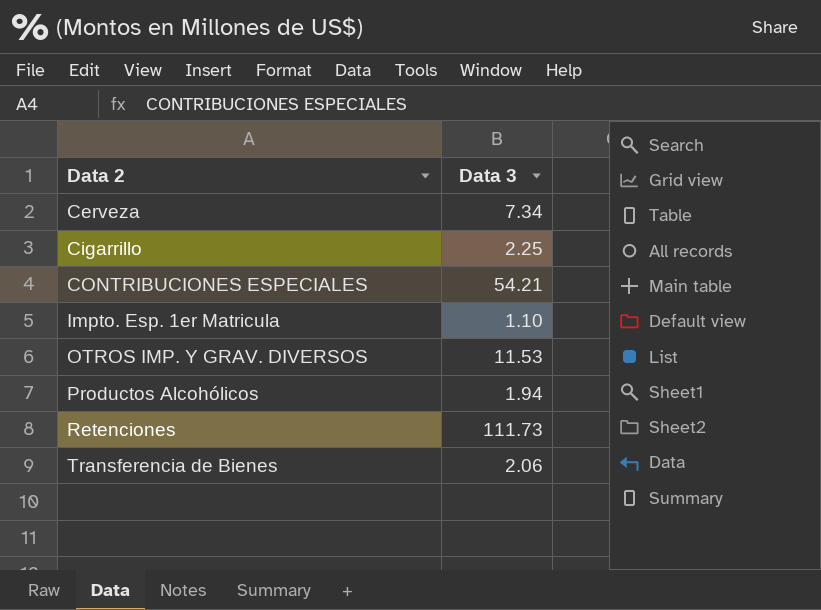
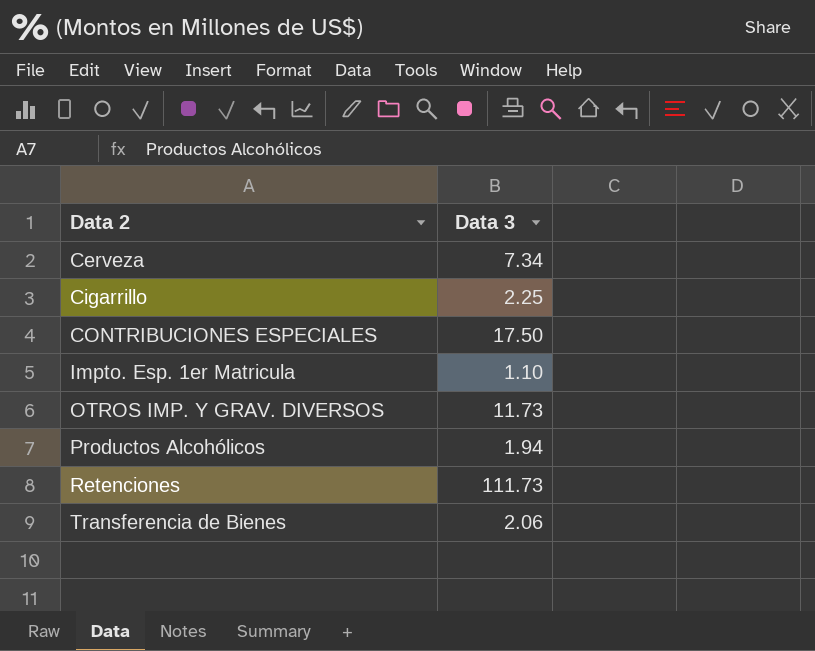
CONTRIBUCIONES ESPECIALES | Data 3: 54.21 -> 17.50
OTROS IMP. Y GRAV. DIVERSOS | Data 3: 11.53 -> 11.73

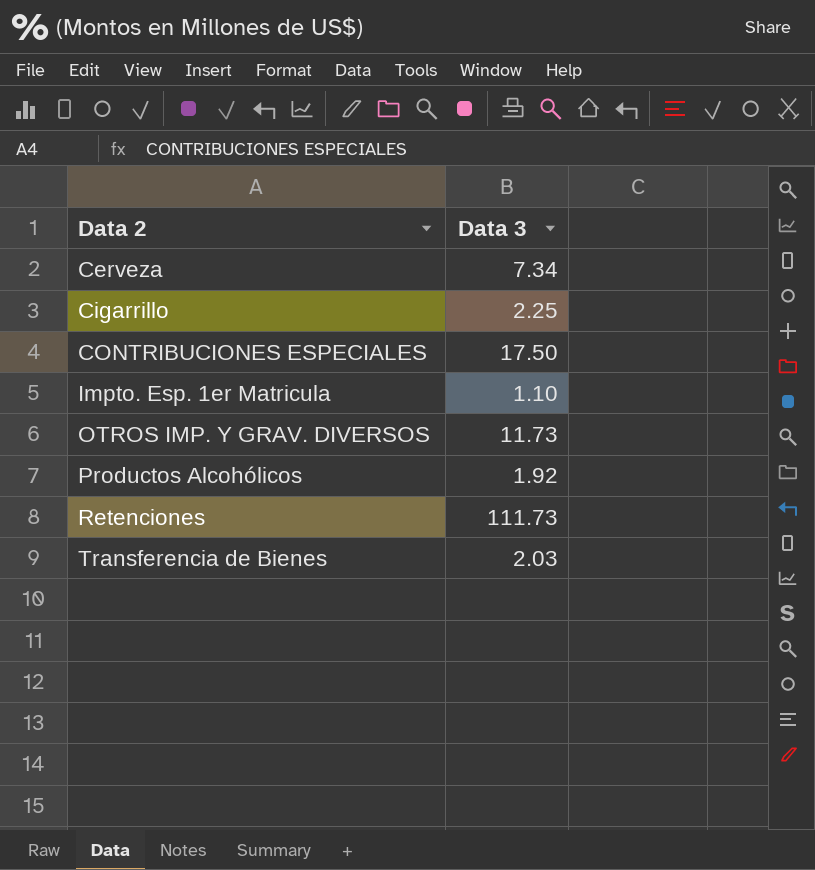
Productos Alcohólicos | Data 3: 1.94 -> 1.92
Transferencia de Bienes | Data 3: 2.06 -> 2.03

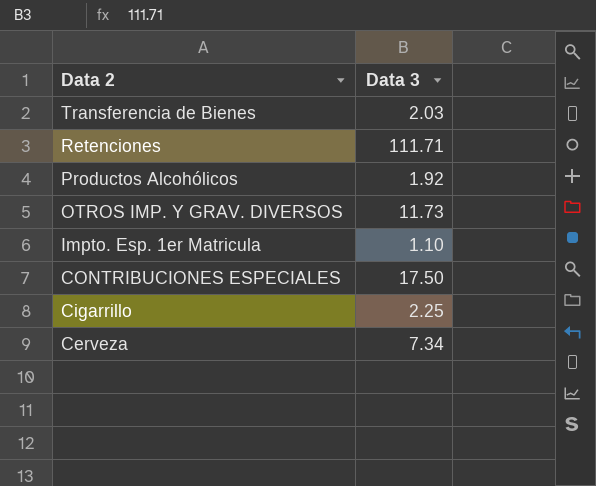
row order: Data 2 ascending -> Data 2 descending
Retenciones | Data 3: 111.73 -> 111.71

